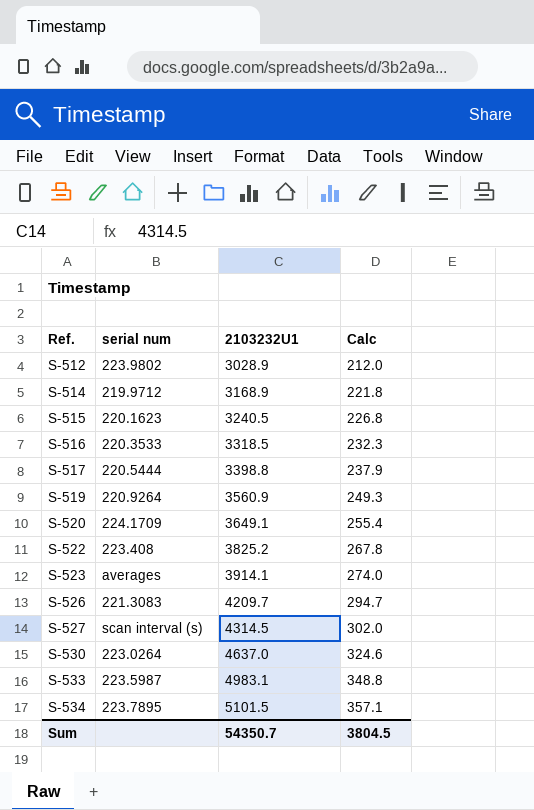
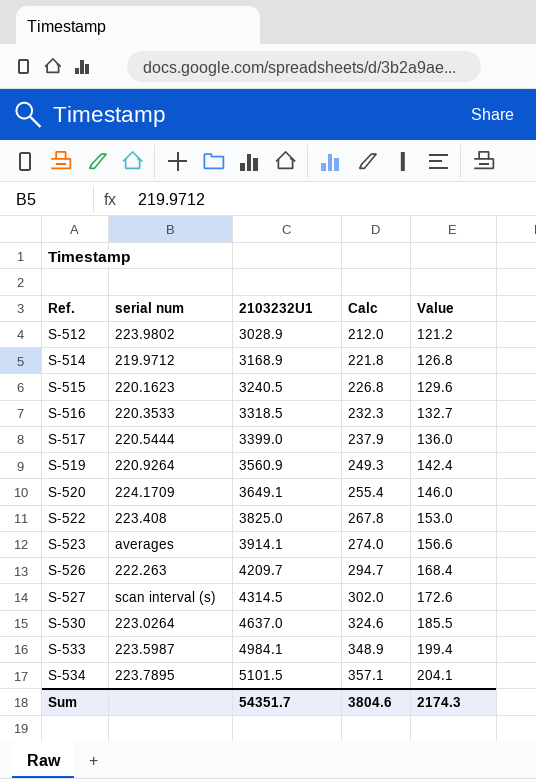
column Value | formula: none -> [2103232U1] * 0.04
S-517 | 2103232U1: 3398.8 -> 3399.0
S-522 | 2103232U1: 3825.2 -> 3825.0
S-526 | serial num: 221.3083 -> 222.263
S-533 | 2103232U1: 4983.1 -> 4984.1
S-533 | Calc: 348.8 -> 348.9
Sum | 2103232U1: 54350.7 -> 54351.7
Sum | Calc: 3804.5 -> 3804.6

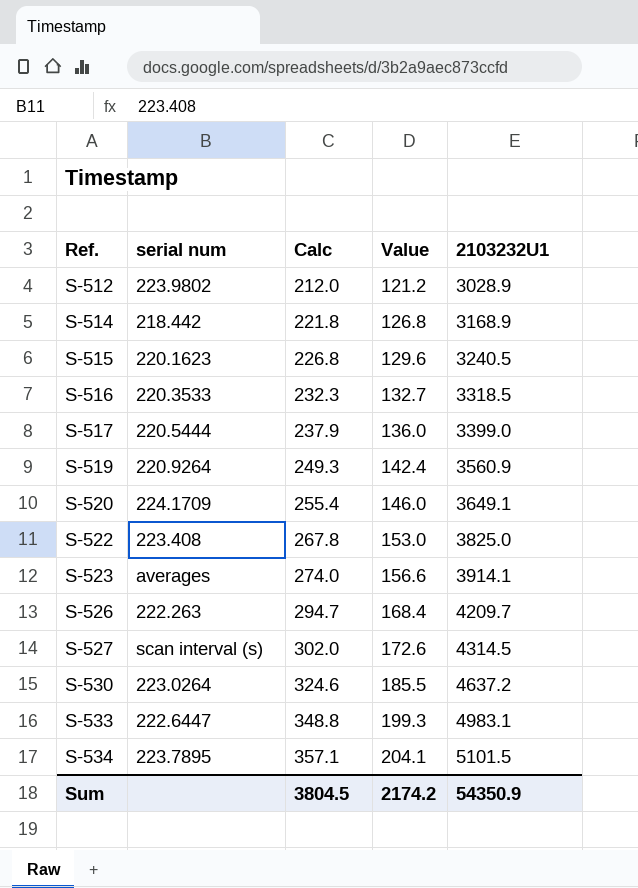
column 2103232U1 | position: 3 -> 5
S-514 | serial num: 219.9712 -> 218.442
S-530 | 2103232U1: 4637.0 -> 4637.2
S-533 | serial num: 223.5987 -> 222.6447
S-533 | Calc: 348.9 -> 348.8
S-533 | Value: 199.4 -> 199.3
S-533 | 2103232U1: 4984.1 -> 4983.1
Sum | Calc: 3804.6 -> 3804.5
Sum | Value: 2174.3 -> 2174.2
Sum | 2103232U1: 54351.7 -> 54350.9

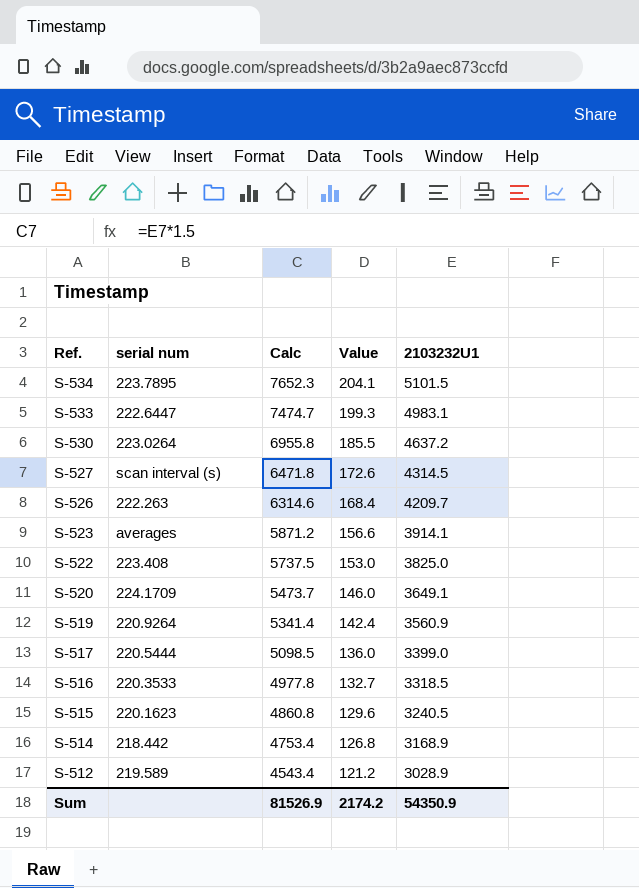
row order: Ref. ascending -> Ref. descending
column Calc | formula: [2103232U1] * 0.07 -> [2103232U1] * 1.5
S-512 | serial num: 223.9802 -> 219.589
Sum | Calc: 3804.5 -> 81526.9

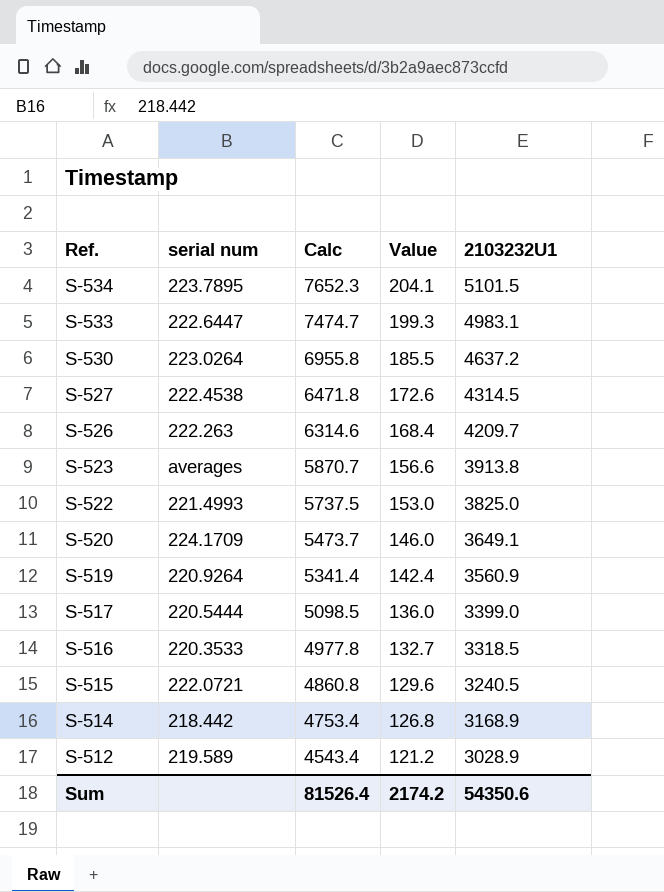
S-527 | serial num: scan interval (s) -> 222.4538
S-523 | Calc: 5871.2 -> 5870.7
S-523 | 2103232U1: 3914.1 -> 3913.8
S-522 | serial num: 223.408 -> 221.4993
S-515 | serial num: 220.1623 -> 222.0721
Sum | Calc: 81526.9 -> 81526.4
Sum | 2103232U1: 54350.9 -> 54350.6

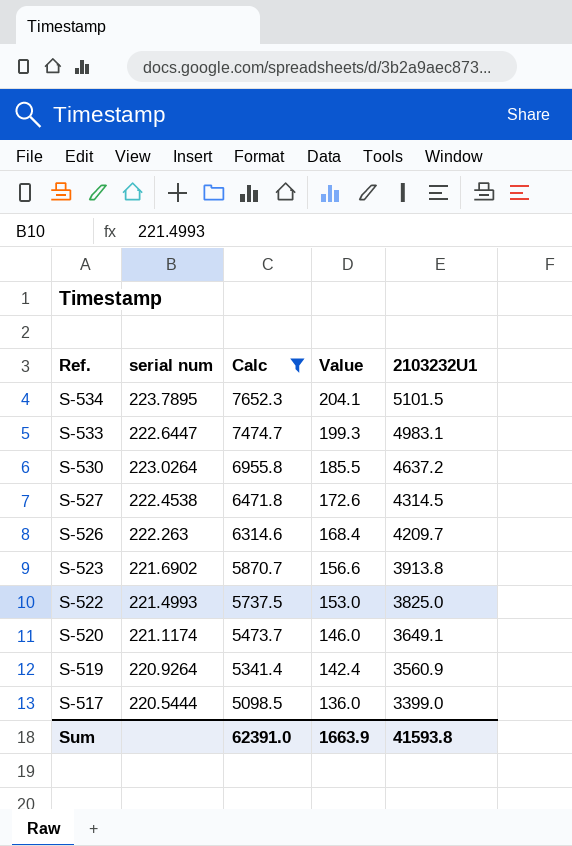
filter: none -> Calc >= 5098.5
S-523 | serial num: averages -> 221.6902
S-520 | serial num: 224.1709 -> 221.1174
Sum | Calc: 81526.4 -> 62391.0
Sum | Value: 2174.2 -> 1663.9
Sum | 2103232U1: 54350.6 -> 41593.8

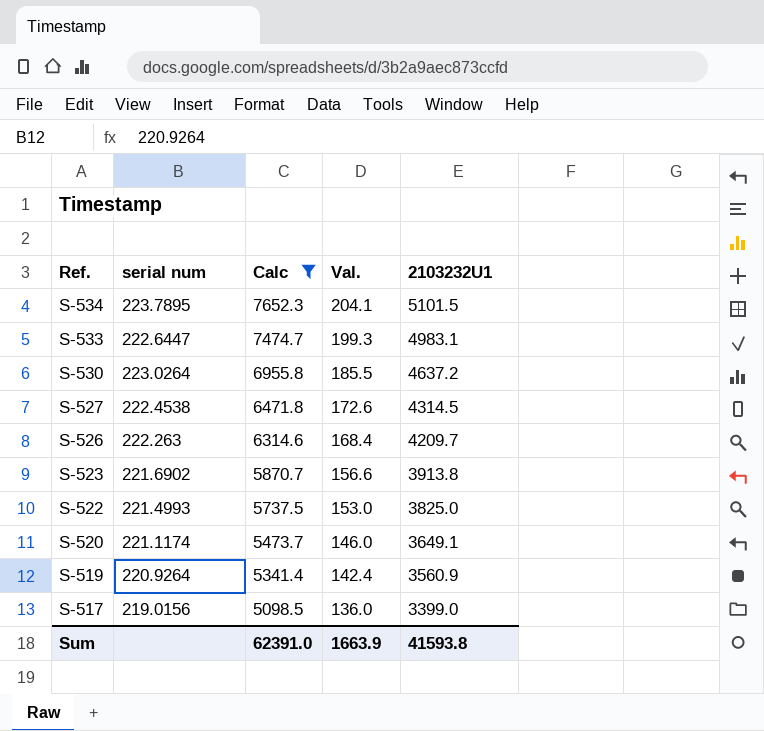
column name: Value -> Val.
S-517 | serial num: 220.5444 -> 219.0156

